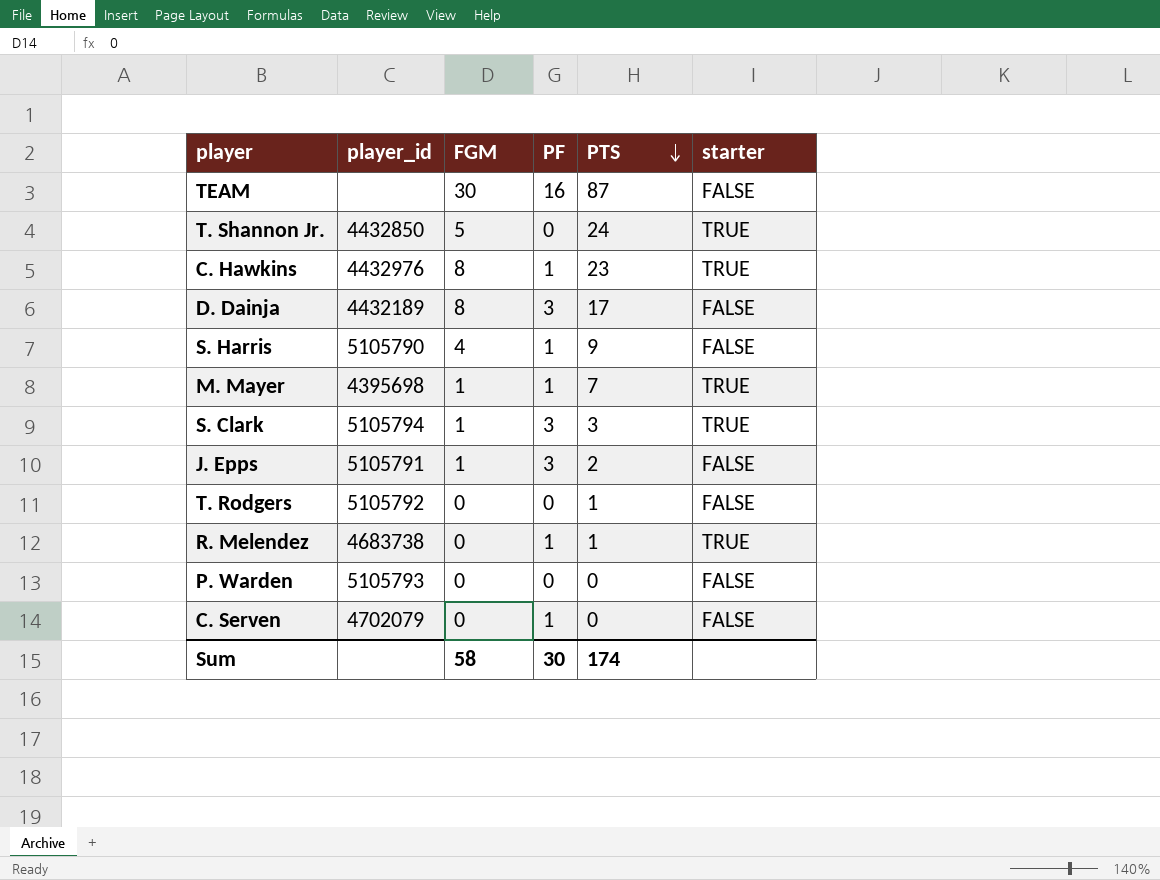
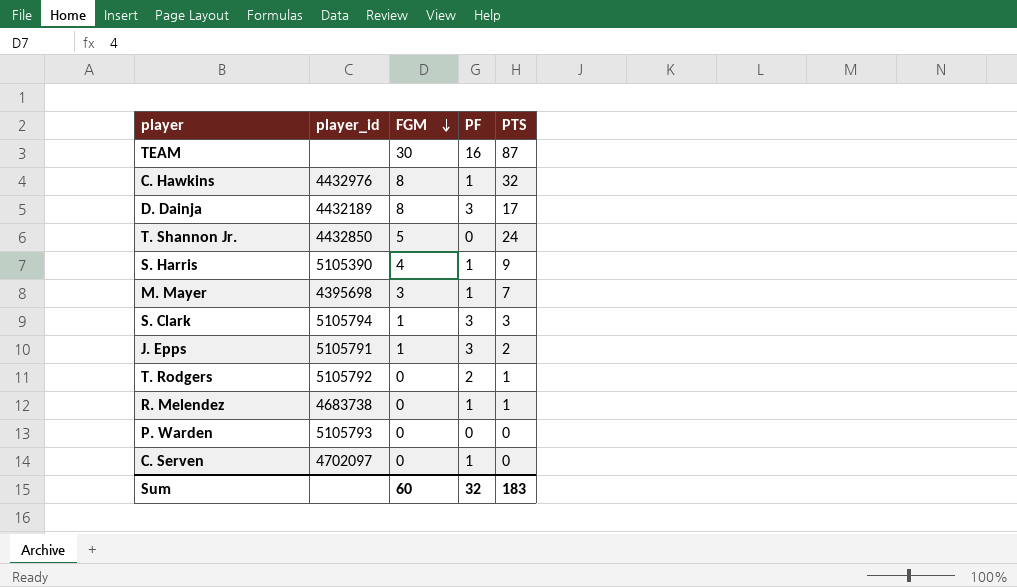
row order: PTS descending -> FGM descending
column starter | position: 6 -> none
C. Hawkins | PTS: 23 -> 32
S. Harris | player_id: 5105790 -> 5105390
M. Mayer | FGM: 1 -> 3
T. Rodgers | PF: 0 -> 2
C. Serven | player_id: 4702079 -> 4702097
Sum | FGM: 58 -> 60
Sum | PF: 30 -> 32
Sum | PTS: 174 -> 183

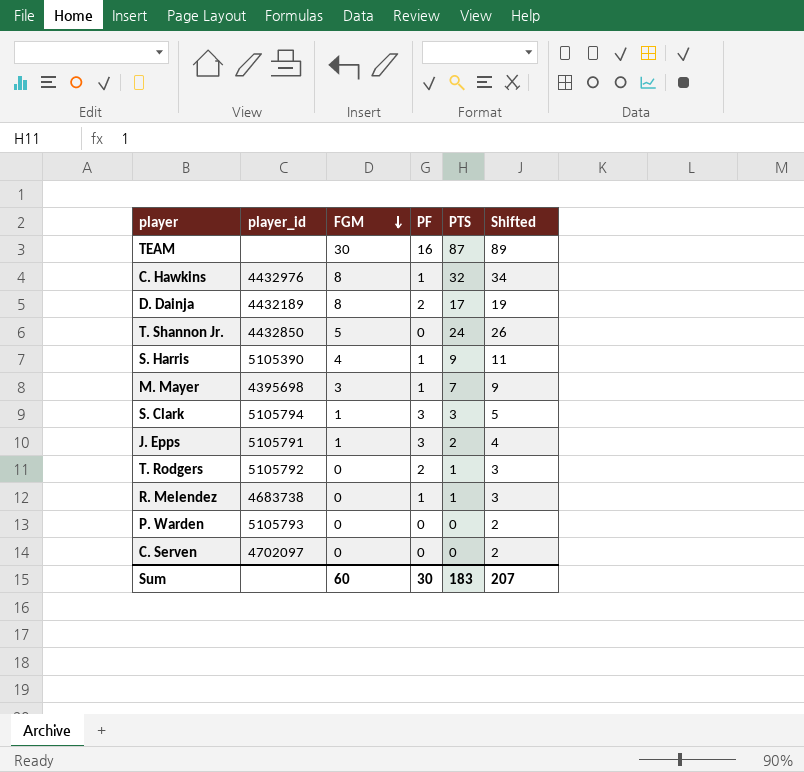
column Shifted | formula: none -> [PTS] + 2
D. Dainja | PF: 3 -> 2
C. Serven | PF: 1 -> 0
Sum | PF: 32 -> 30

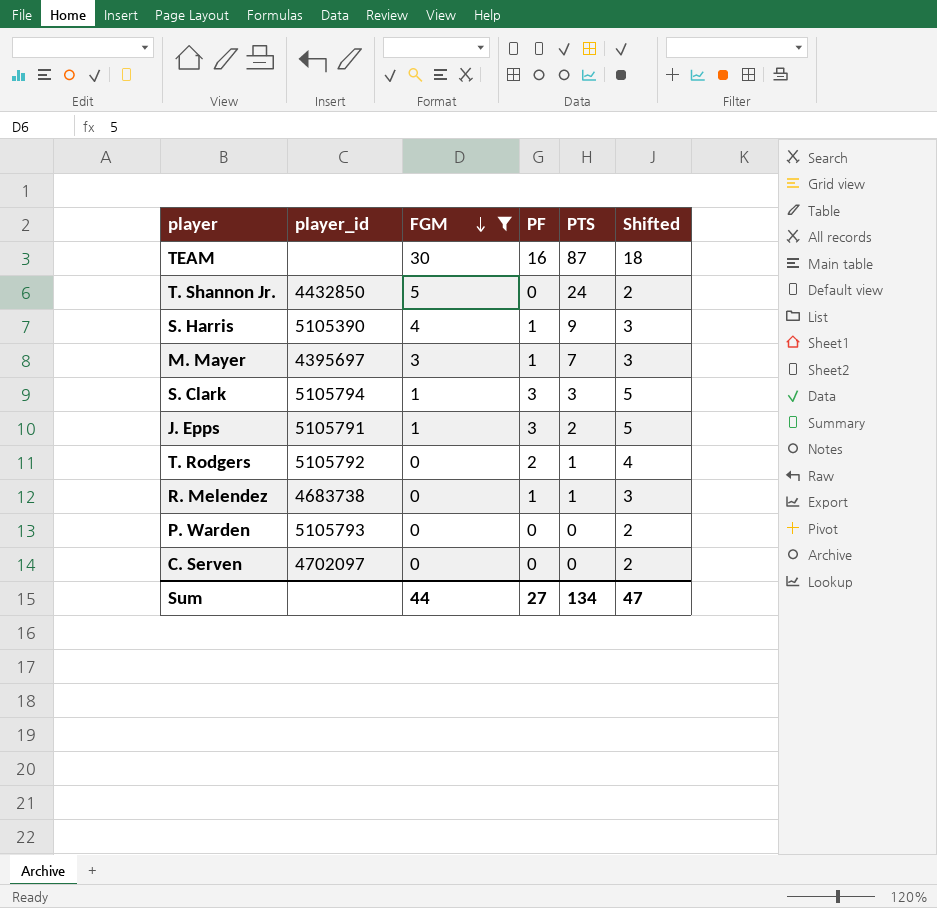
filter: none -> FGM != 8
column Shifted | formula: [PTS] + 2 -> [PF] + 2
M. Mayer | player_id: 4395698 -> 4395697
Sum | FGM: 60 -> 44
Sum | PF: 30 -> 27
Sum | PTS: 183 -> 134
Sum | Shifted: 207 -> 47

